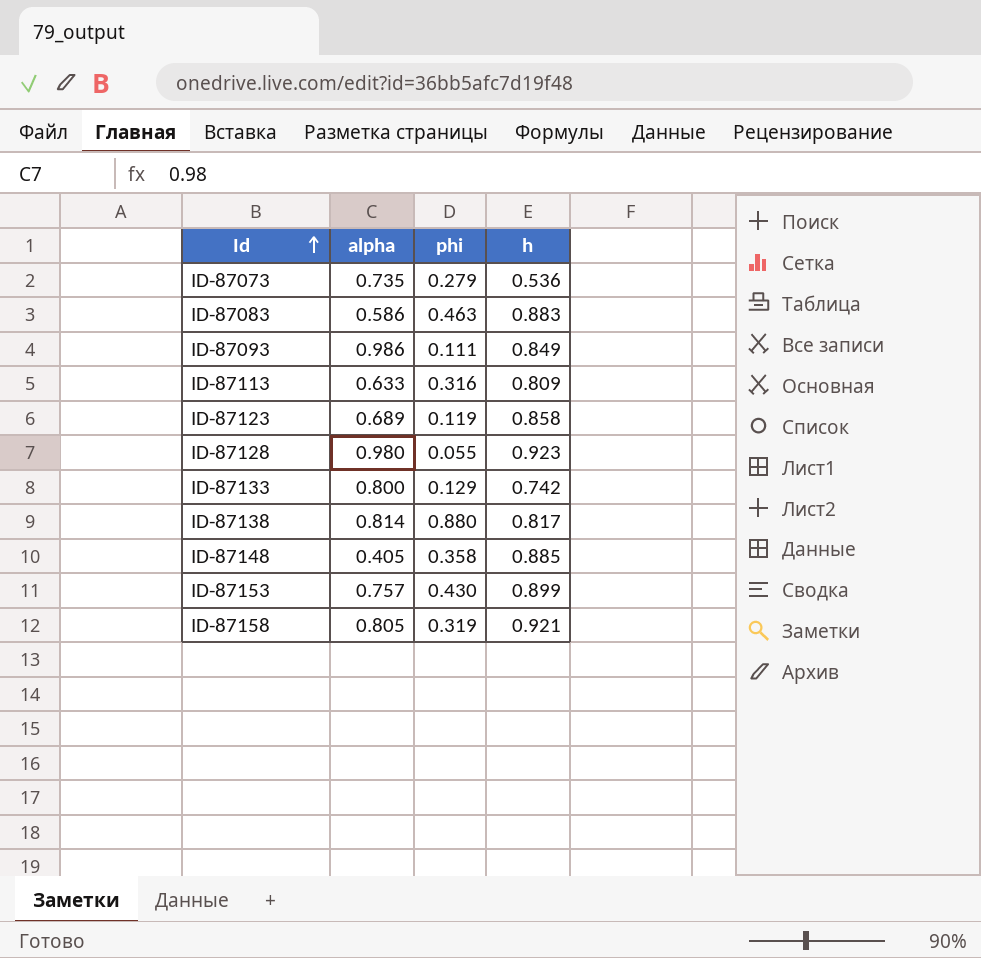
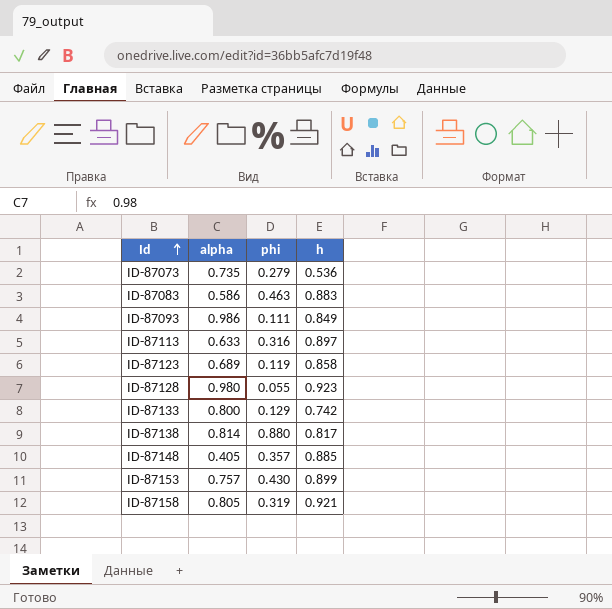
ID-87113 | h: 0.809 -> 0.897
ID-87148 | phi: 0.358 -> 0.357

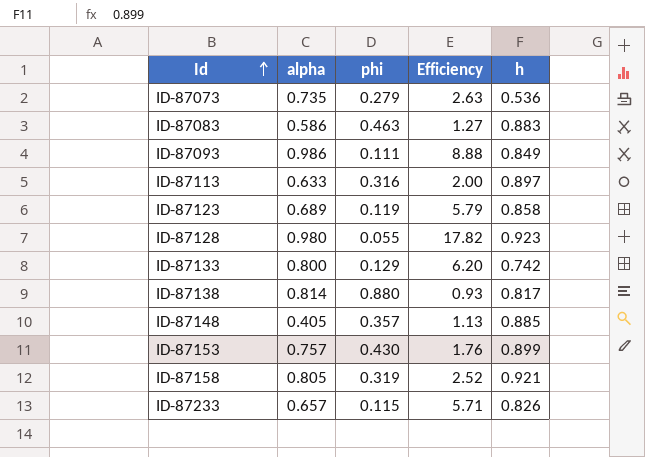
column Efficiency | formula: none -> [alpha] / [phi]
row ID-87233: none -> 0.657 | 0.115 | 5.71 | 0.826

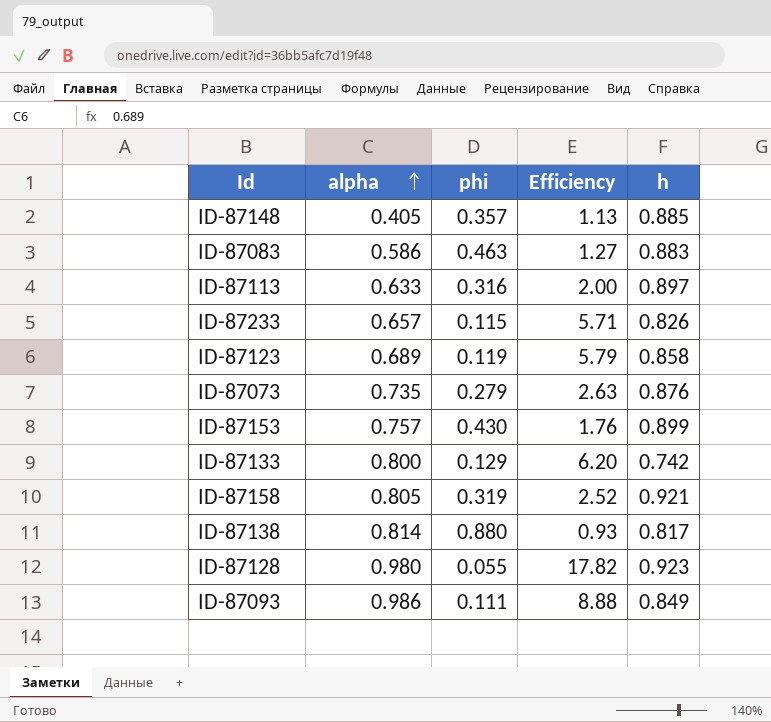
row order: Id ascending -> alpha ascending
ID-87073 | h: 0.536 -> 0.876

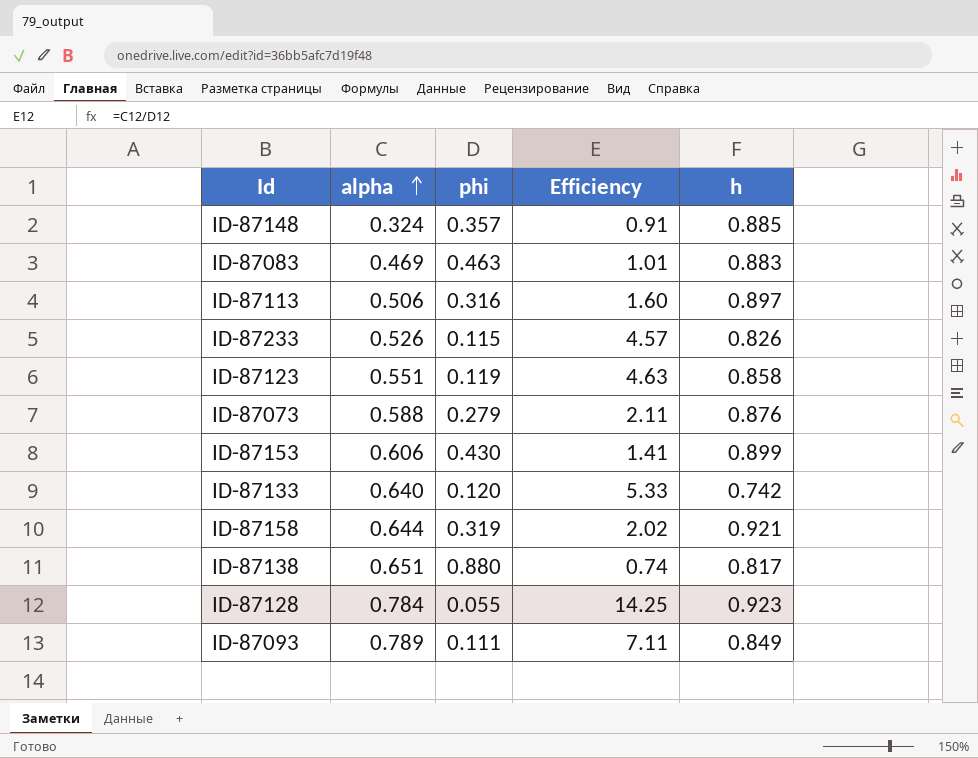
ID-87148 | alpha: 0.405 -> 0.324
ID-87148 | Efficiency: 1.13 -> 0.91
ID-87083 | alpha: 0.586 -> 0.469
ID-87083 | Efficiency: 1.27 -> 1.01
ID-87113 | alpha: 0.633 -> 0.506
ID-87113 | Efficiency: 2.00 -> 1.60
ID-87233 | alpha: 0.657 -> 0.526
ID-87233 | Efficiency: 5.71 -> 4.57
ID-87123 | alpha: 0.689 -> 0.551
ID-87123 | Efficiency: 5.79 -> 4.63
ID-87073 | alpha: 0.735 -> 0.588
ID-87073 | Efficiency: 2.63 -> 2.11
ID-87153 | alpha: 0.757 -> 0.606
ID-87153 | Efficiency: 1.76 -> 1.41
ID-87133 | alpha: 0.800 -> 0.640
ID-87133 | phi: 0.129 -> 0.120
ID-87133 | Efficiency: 6.20 -> 5.33
ID-87158 | alpha: 0.805 -> 0.644
ID-87158 | Efficiency: 2.52 -> 2.02
ID-87138 | alpha: 0.814 -> 0.651
ID-87138 | Efficiency: 0.93 -> 0.74
ID-87128 | alpha: 0.980 -> 0.784
ID-87128 | Efficiency: 17.82 -> 14.25
ID-87093 | alpha: 0.986 -> 0.789
ID-87093 | Efficiency: 8.88 -> 7.11

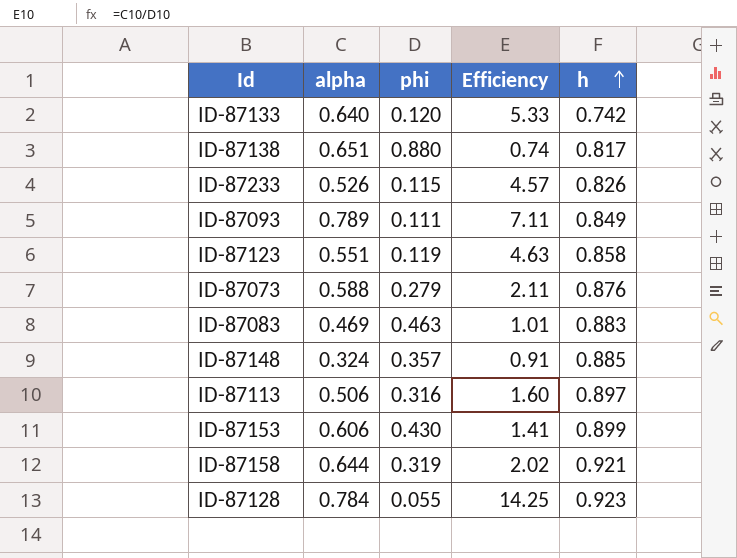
row order: alpha ascending -> h ascending

